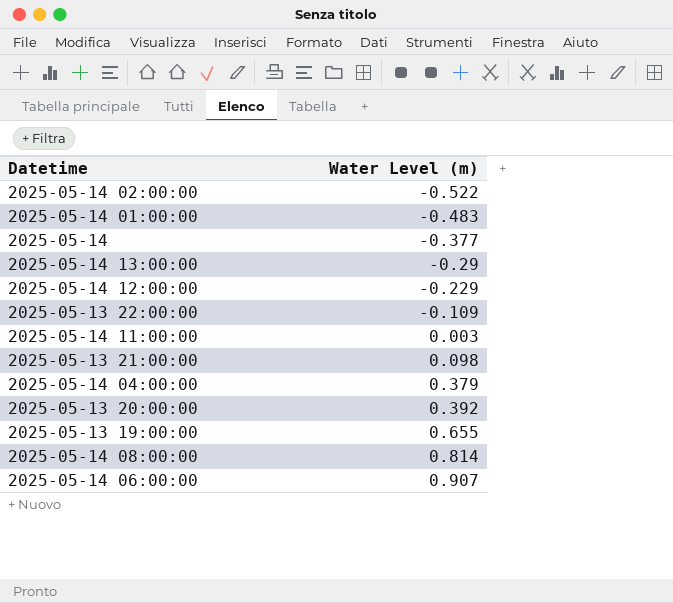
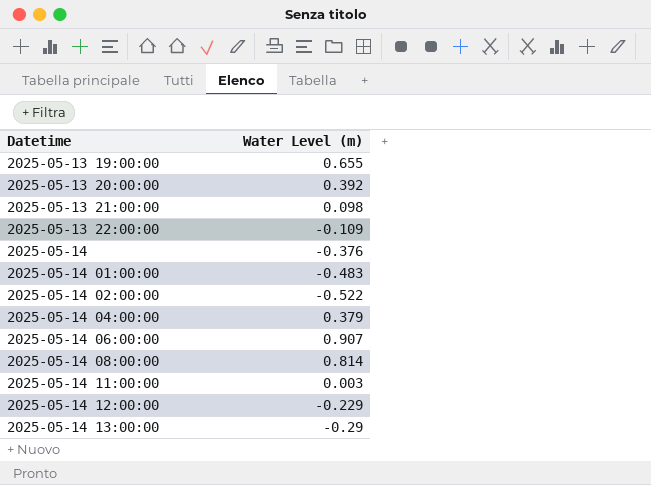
row order: Water Level (m) ascending -> Datetime ascending
2025-05-14 | Water Level (m): -0.377 -> -0.376

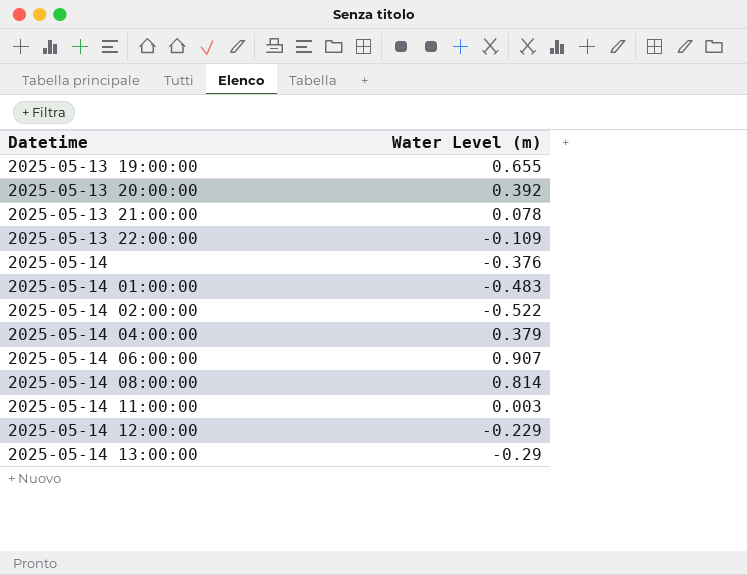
2025-05-13 21:00:00 | Water Level (m): 0.098 -> 0.078

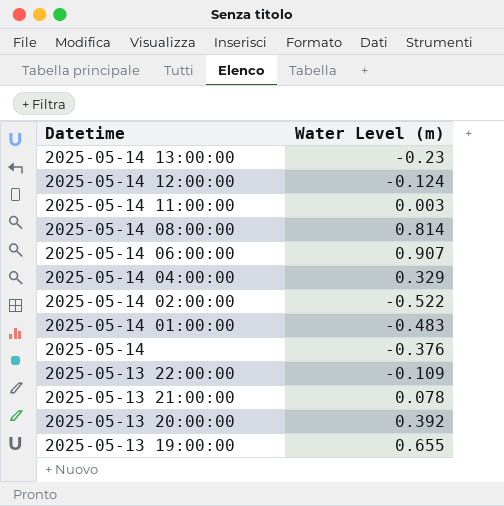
row order: Datetime ascending -> Datetime descending
2025-05-14 13:00:00 | Water Level (m): -0.29 -> -0.23
2025-05-14 12:00:00 | Water Level (m): -0.229 -> -0.124
2025-05-14 04:00:00 | Water Level (m): 0.379 -> 0.329

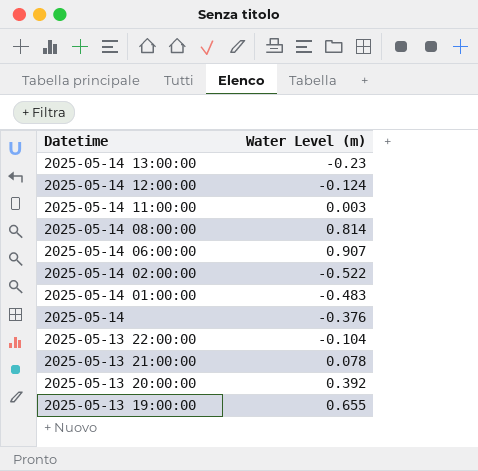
row 2025-05-14 04:00:00: 0.329 -> none
2025-05-13 22:00:00 | Water Level (m): -0.109 -> -0.104

